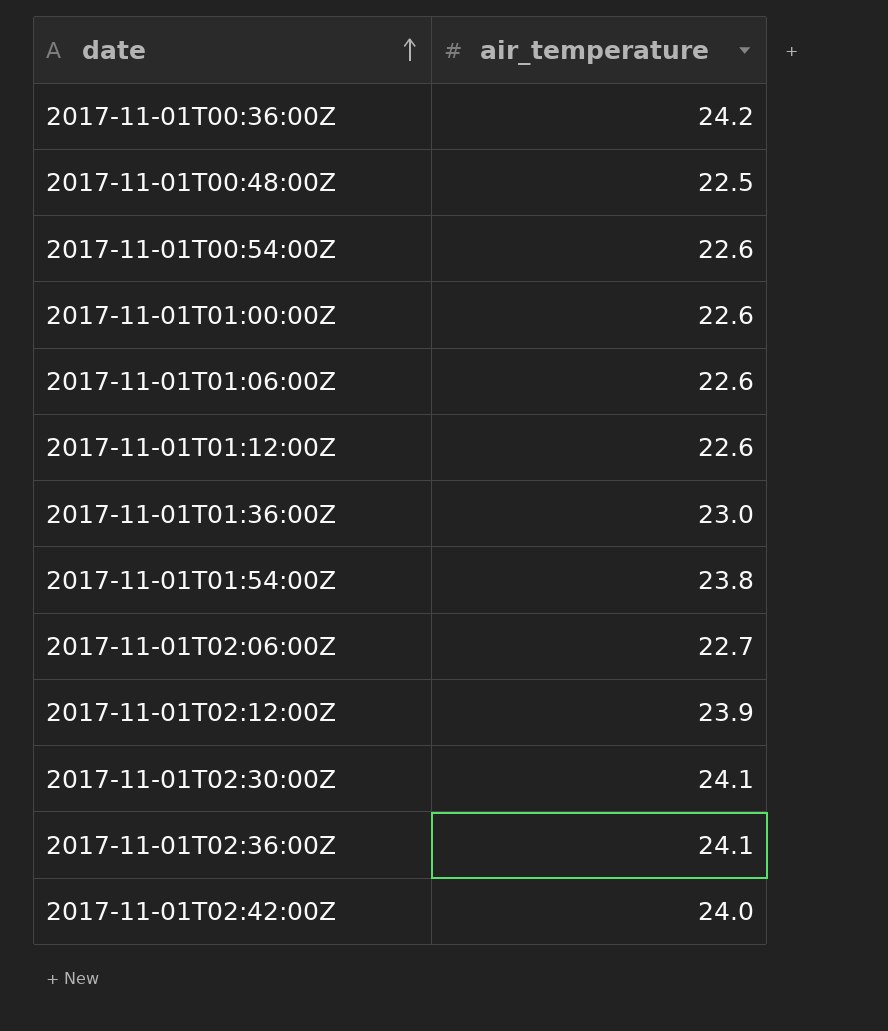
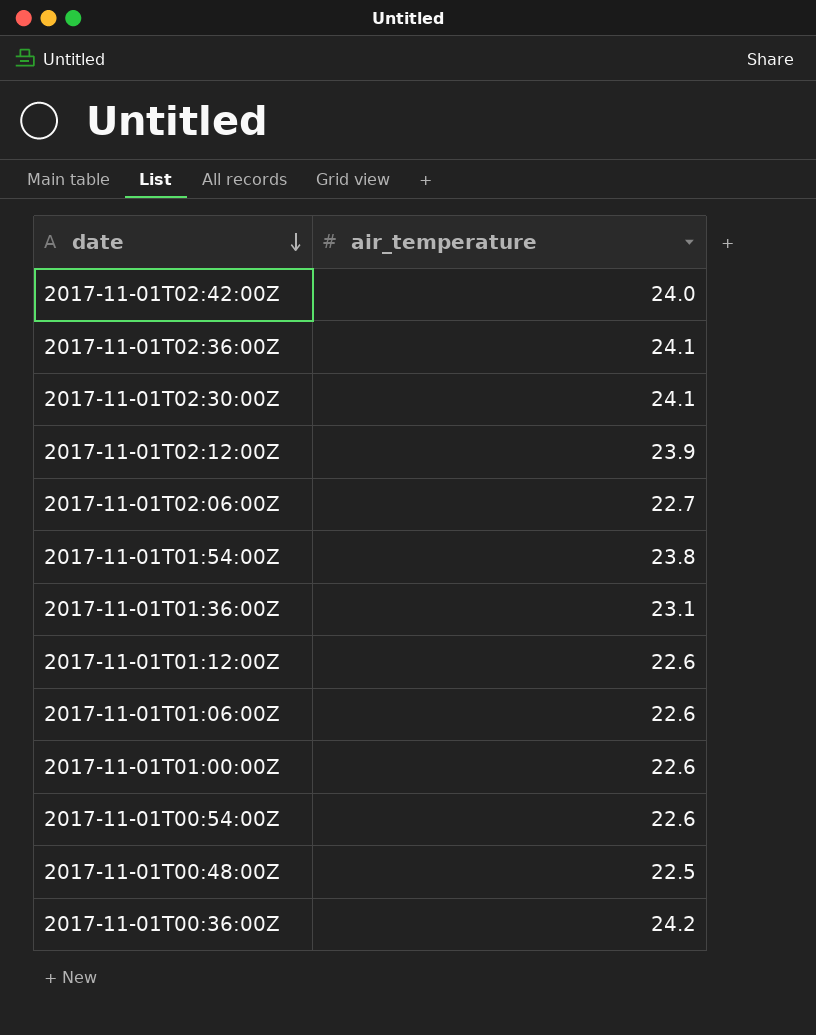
row order: date ascending -> date descending
2017-11-01T01:36:00Z | air_temperature: 23.0 -> 23.1

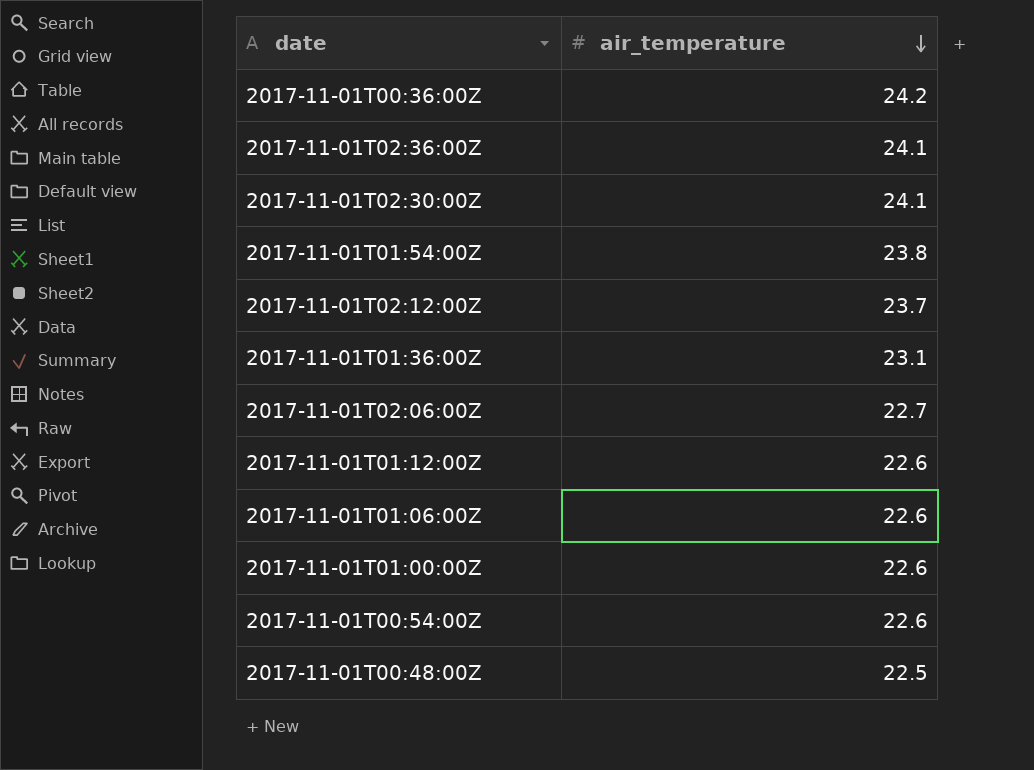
row order: date descending -> air_temperature descending
row 2017-11-01T02:42:00Z: 24.0 -> none
2017-11-01T02:12:00Z | air_temperature: 23.9 -> 23.7

